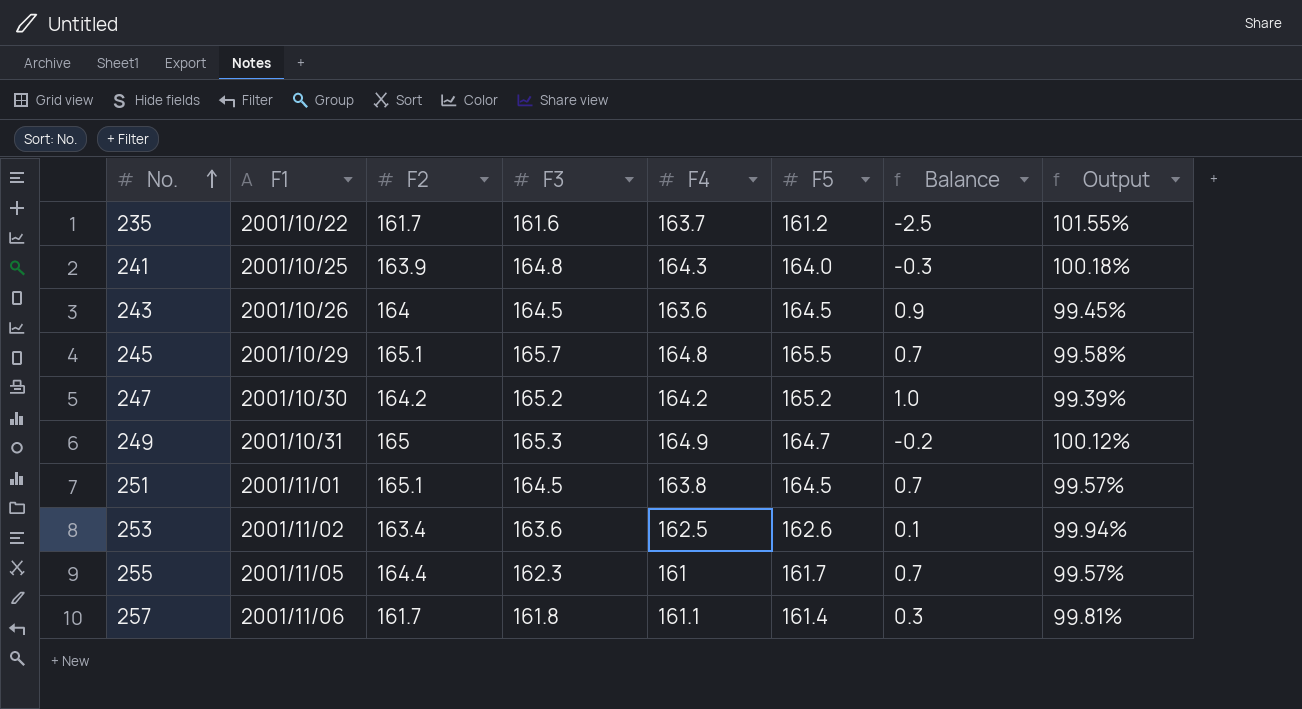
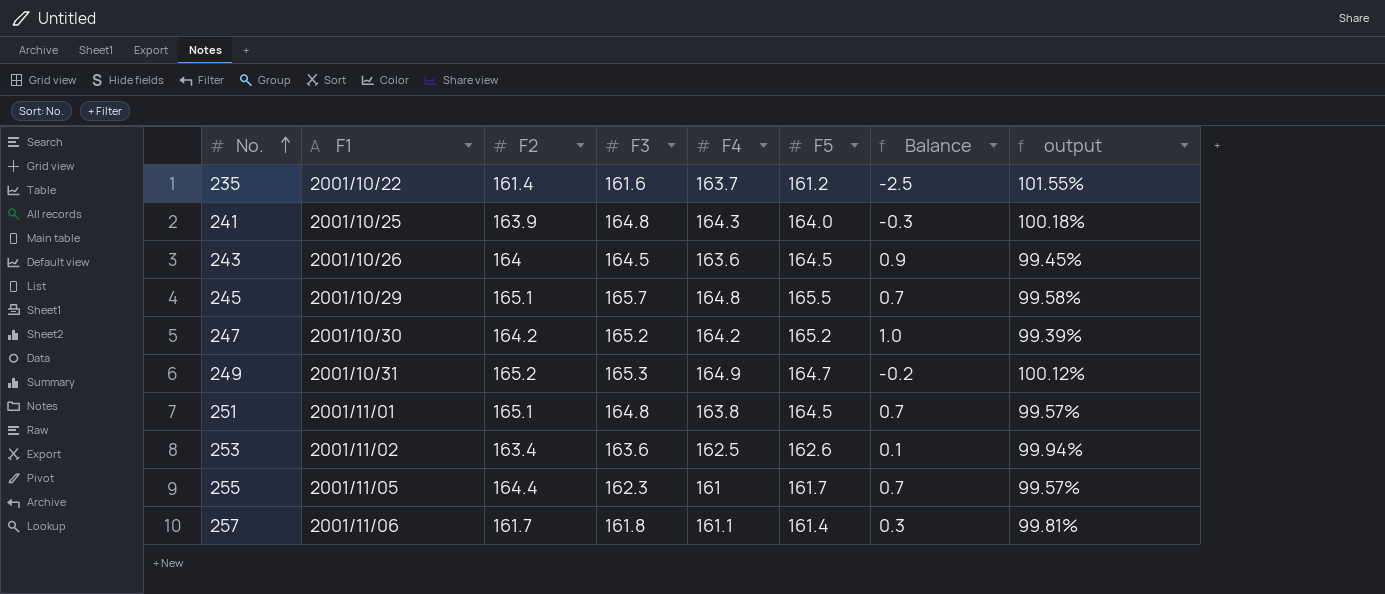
column name: Output -> output
235 | F2: 161.7 -> 161.4
249 | F2: 165 -> 165.2
251 | F3: 164.5 -> 164.8

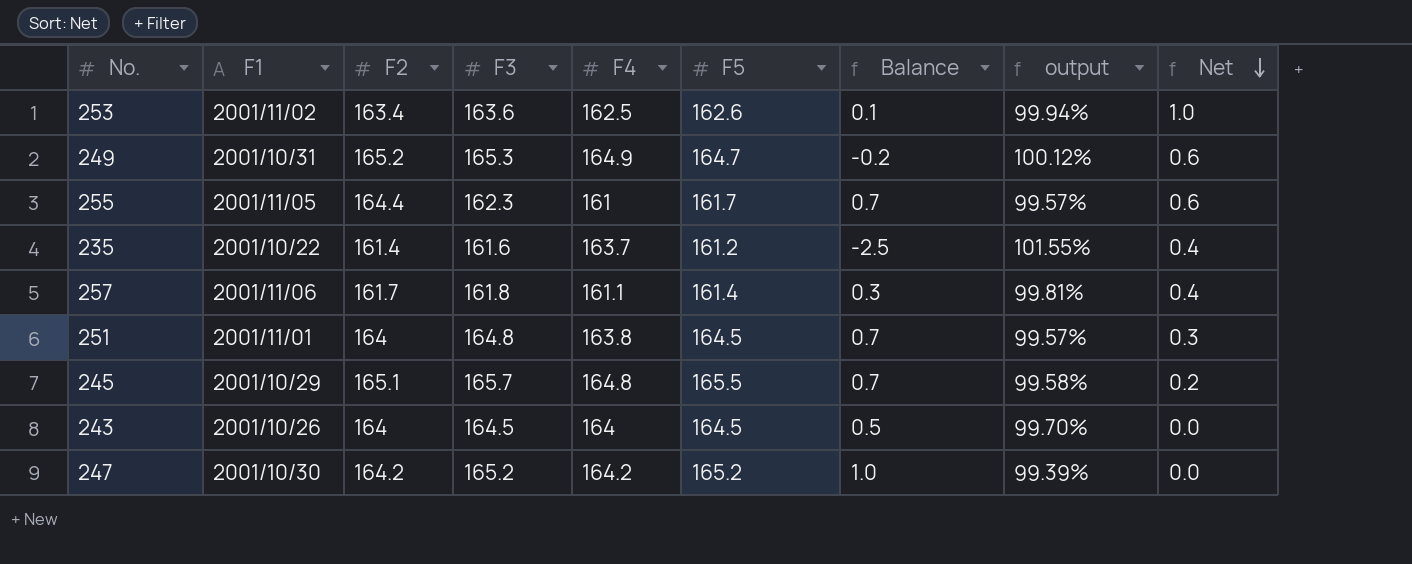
row order: No. ascending -> Net descending
column Net | formula: none -> [F3] - [F5]
row 241: 2001/10/25 | 163.9 | 164.8 | 164.3 | 164.0 | -0.3 | 100.18% -> none
251 | F2: 165.1 -> 164
243 | F4: 163.6 -> 164
243 | Balance: 0.9 -> 0.5
243 | output: 99.45% -> 99.70%

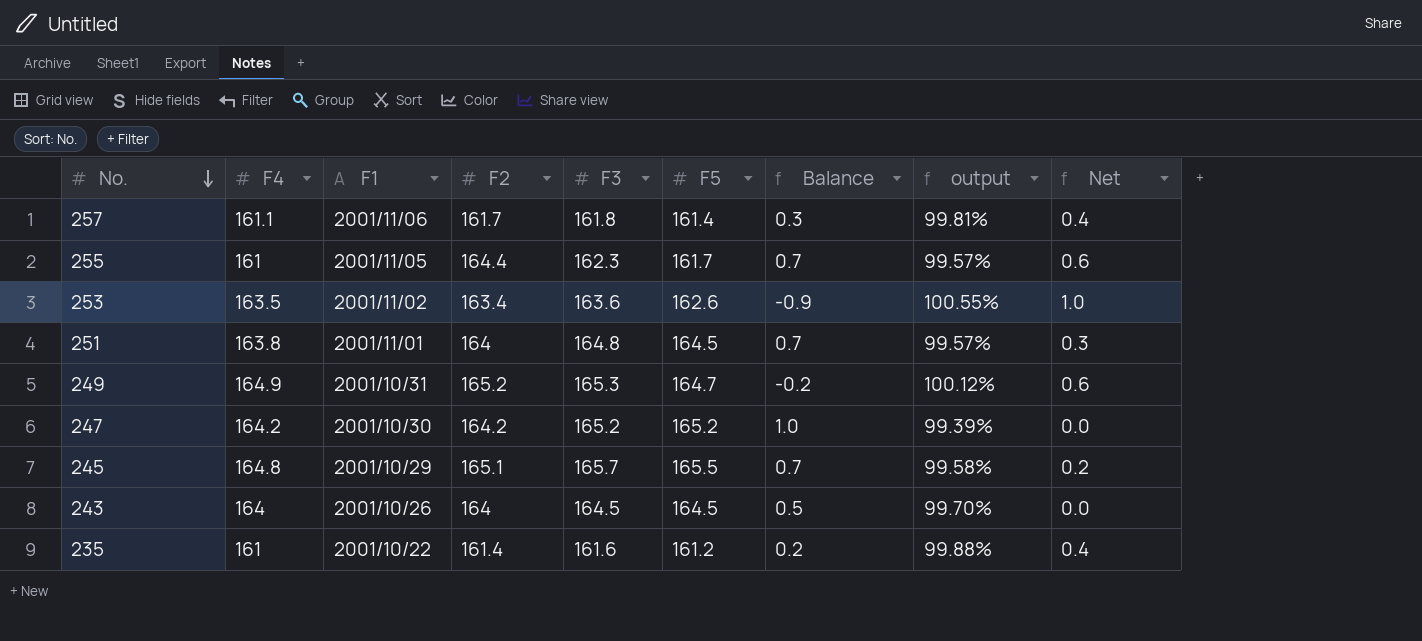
row order: Net descending -> No. descending
column F4 | position: 5 -> 2
253 | F4: 162.5 -> 163.5
253 | Balance: 0.1 -> -0.9
253 | output: 99.94% -> 100.55%
235 | F4: 163.7 -> 161
235 | Balance: -2.5 -> 0.2
235 | output: 101.55% -> 99.88%

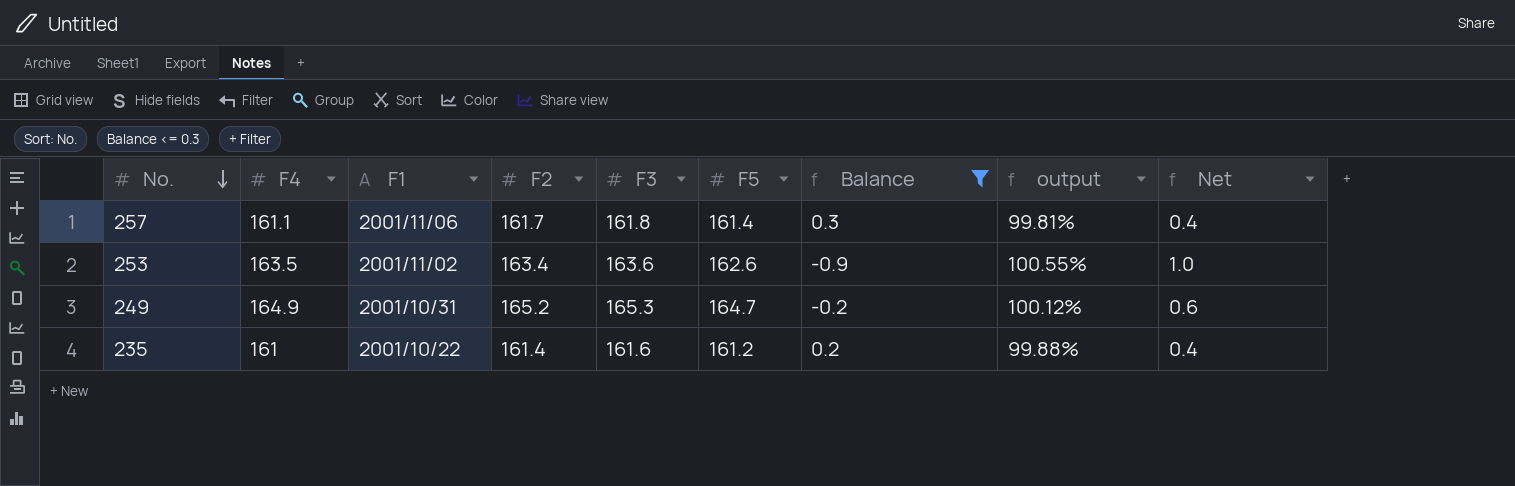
filter: none -> Balance <= 0.3

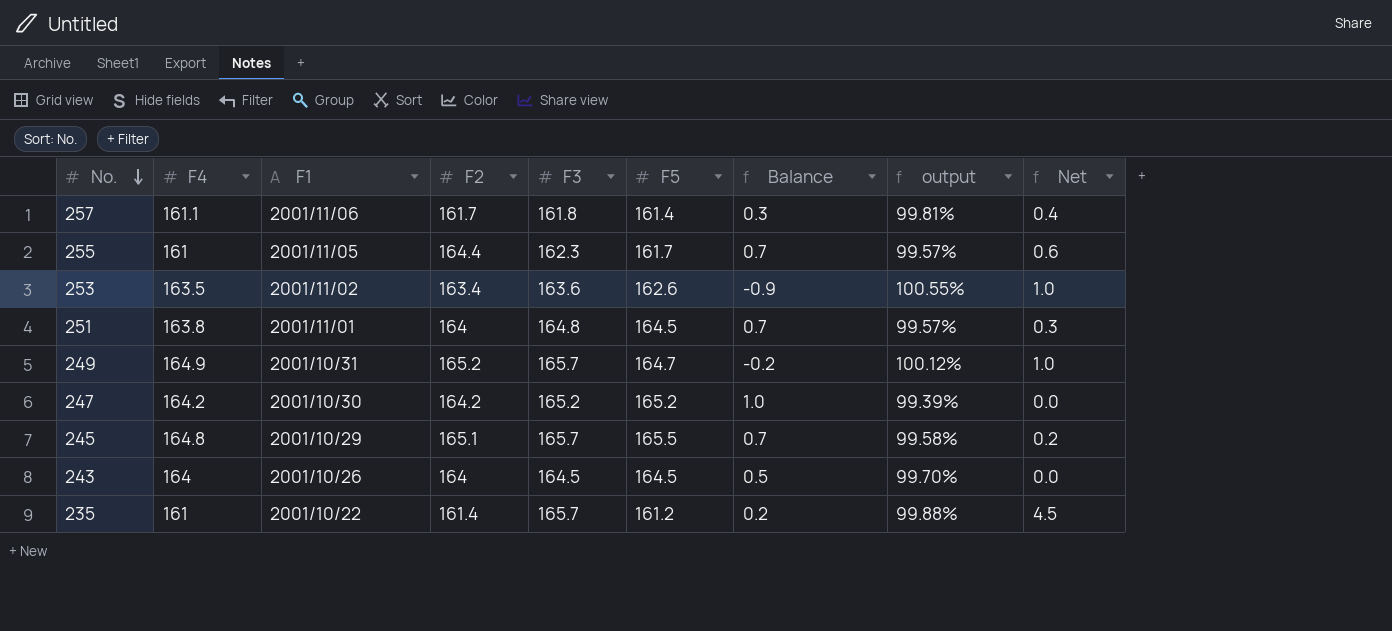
filter: Balance <= 0.3 -> none
249 | F3: 165.3 -> 165.7
249 | Net: 0.6 -> 1.0
235 | F3: 161.6 -> 165.7
235 | Net: 0.4 -> 4.5

